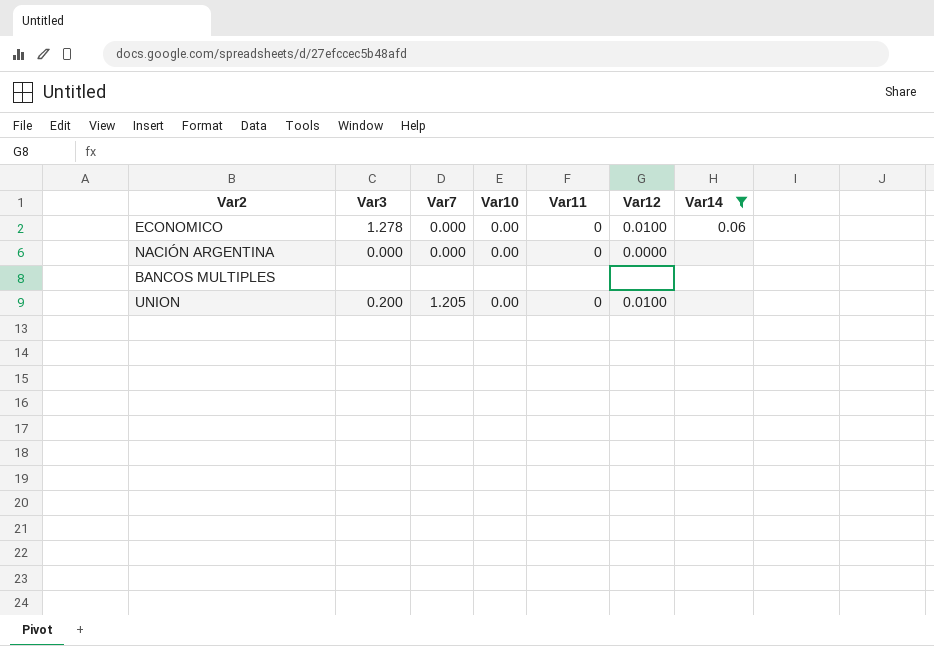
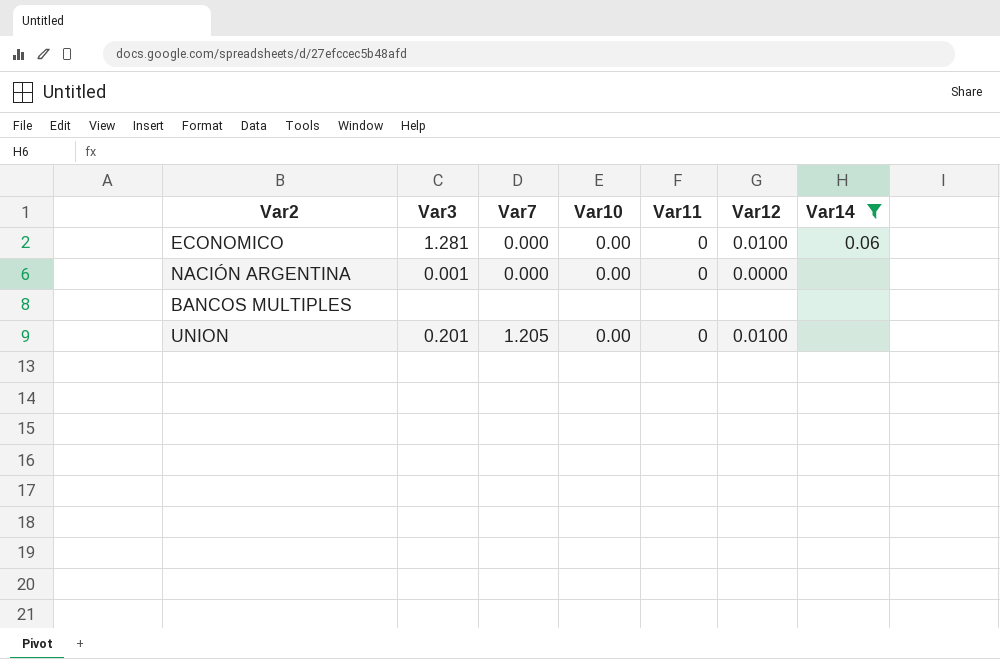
ECONOMICO | Var3: 1.278 -> 1.281
NACIÓN ARGENTINA | Var3: 0.000 -> 0.001
UNION | Var3: 0.200 -> 0.201

